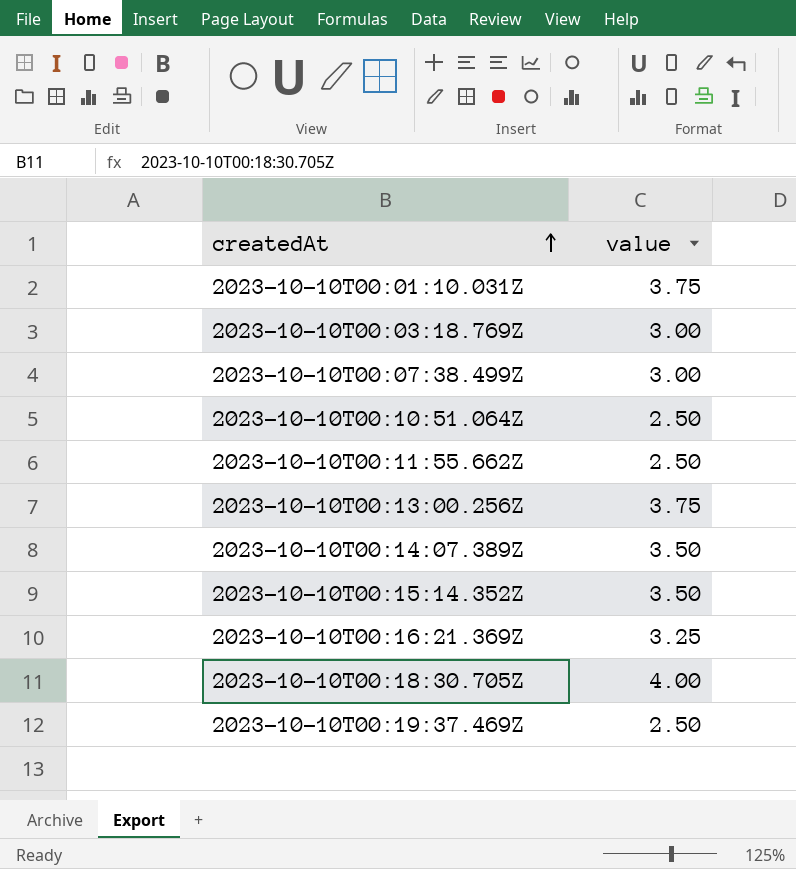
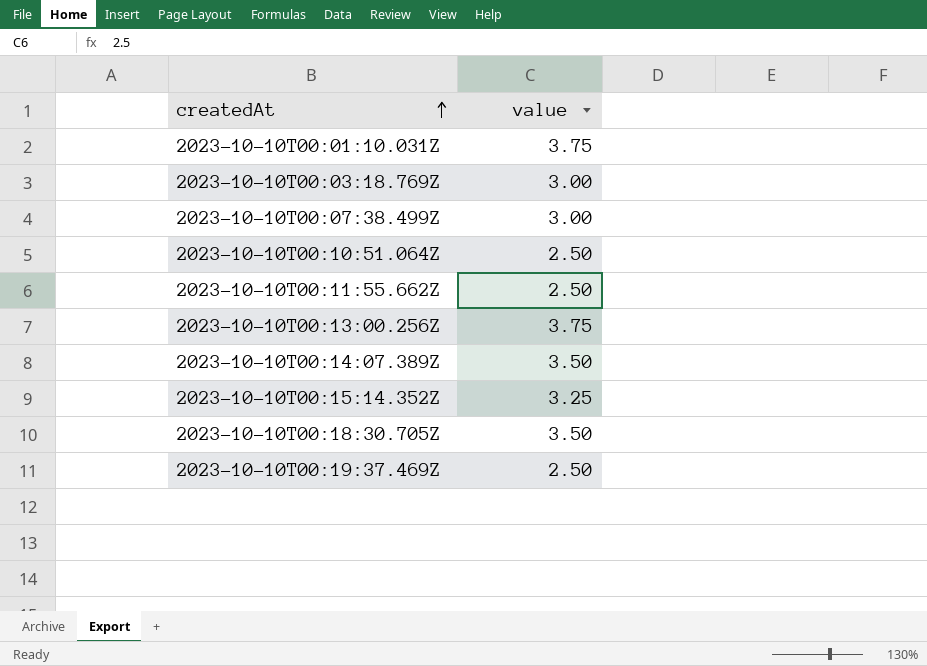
row 2023-10-10T00:16:21.369Z: 3.25 -> none
2023-10-10T00:15:14.352Z | value: 3.50 -> 3.25
2023-10-10T00:18:30.705Z | value: 4.00 -> 3.50

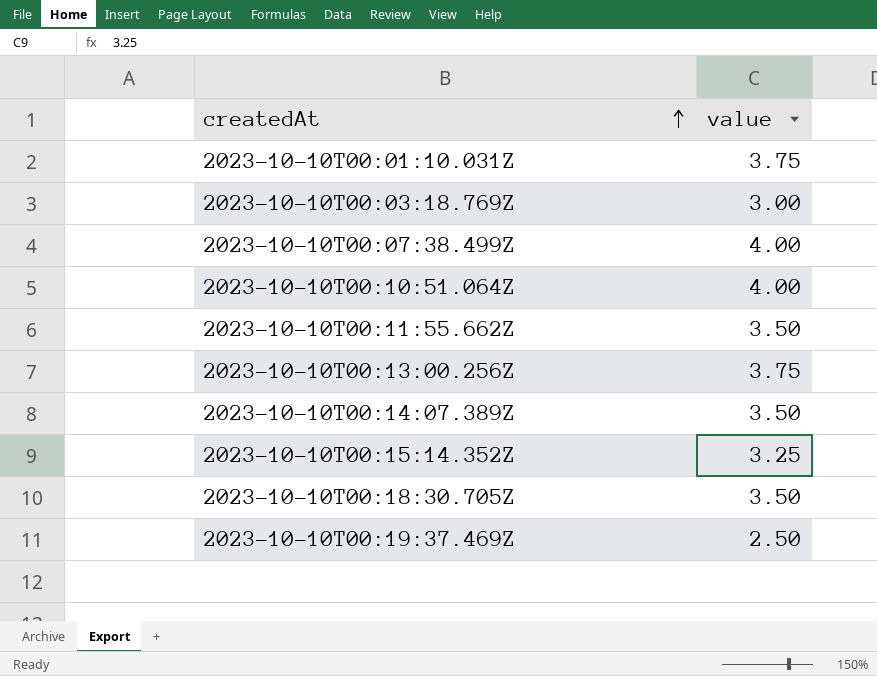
2023-10-10T00:07:38.499Z | value: 3.00 -> 4.00
2023-10-10T00:10:51.064Z | value: 2.50 -> 4.00
2023-10-10T00:11:55.662Z | value: 2.50 -> 3.50

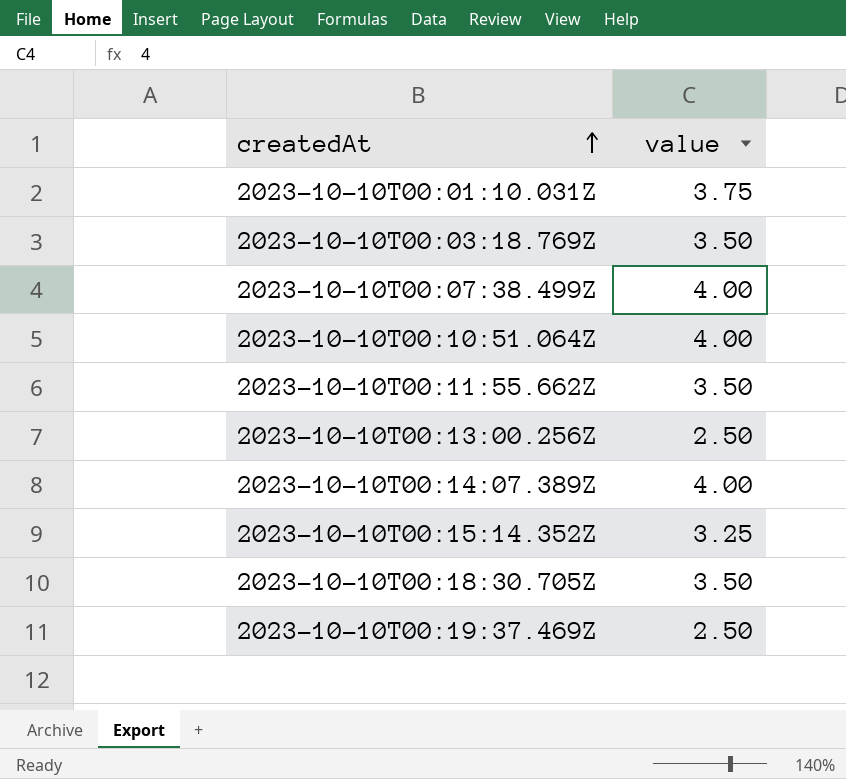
2023-10-10T00:03:18.769Z | value: 3.00 -> 3.50
2023-10-10T00:13:00.256Z | value: 3.75 -> 2.50
2023-10-10T00:14:07.389Z | value: 3.50 -> 4.00

